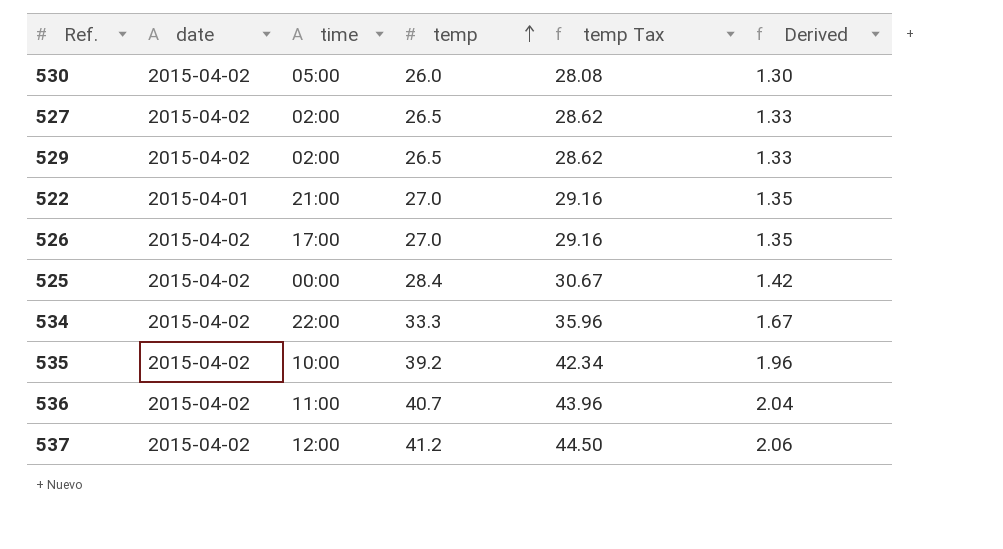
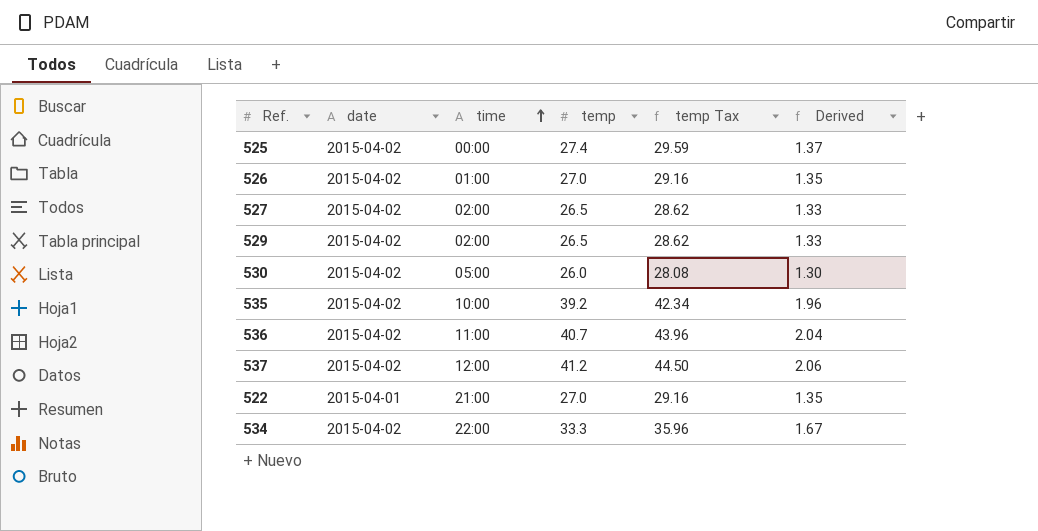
row order: temp ascending -> time ascending
525 | temp: 28.4 -> 27.4
525 | temp Tax: 30.67 -> 29.59
525 | Derived: 1.42 -> 1.37
526 | time: 17:00 -> 01:00

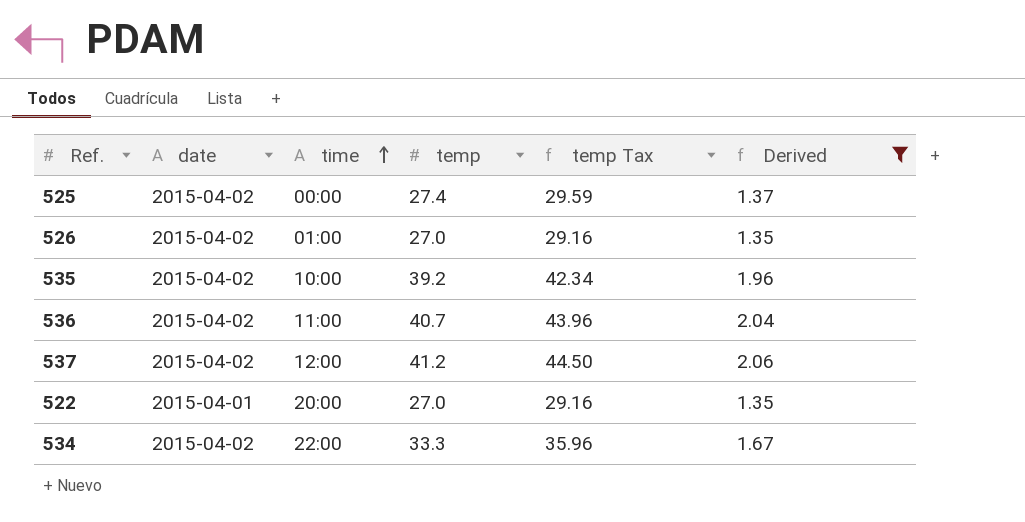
filter: none -> Derived >= 1.35
522 | time: 21:00 -> 20:00

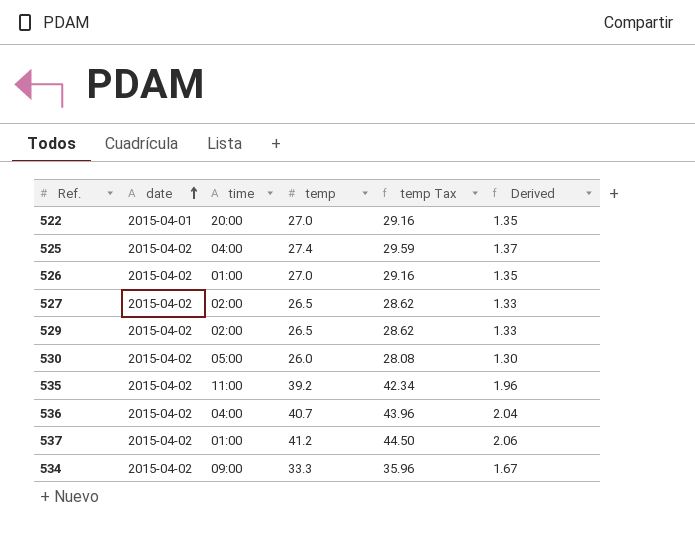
filter: Derived >= 1.35 -> none
row order: time ascending -> date ascending
525 | time: 00:00 -> 04:00
535 | time: 10:00 -> 11:00
536 | time: 11:00 -> 04:00
537 | time: 12:00 -> 01:00
534 | time: 22:00 -> 09:00

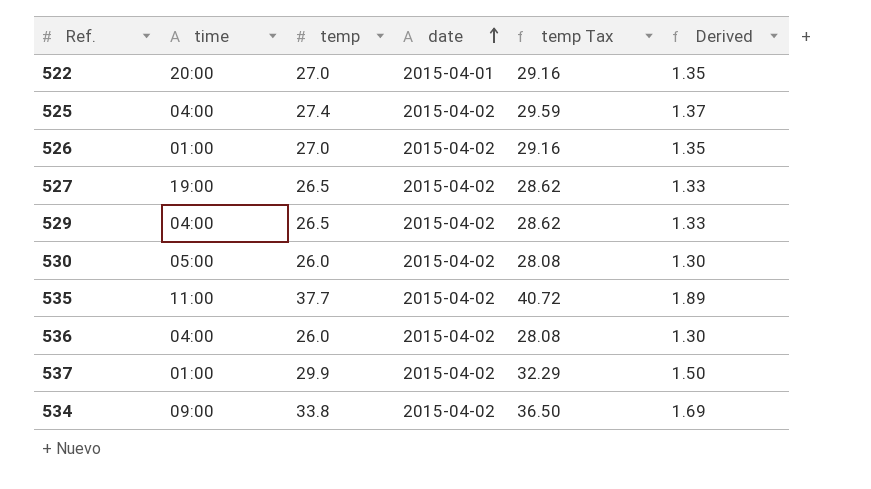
column date | position: 2 -> 4
527 | time: 02:00 -> 19:00
529 | time: 02:00 -> 04:00
535 | temp: 39.2 -> 37.7
535 | temp Tax: 42.34 -> 40.72
535 | Derived: 1.96 -> 1.89
536 | temp: 40.7 -> 26.0
536 | temp Tax: 43.96 -> 28.08
536 | Derived: 2.04 -> 1.30
537 | temp: 41.2 -> 29.9
537 | temp Tax: 44.50 -> 32.29
537 | Derived: 2.06 -> 1.50
534 | temp: 33.3 -> 33.8
534 | temp Tax: 35.96 -> 36.50
534 | Derived: 1.67 -> 1.69

